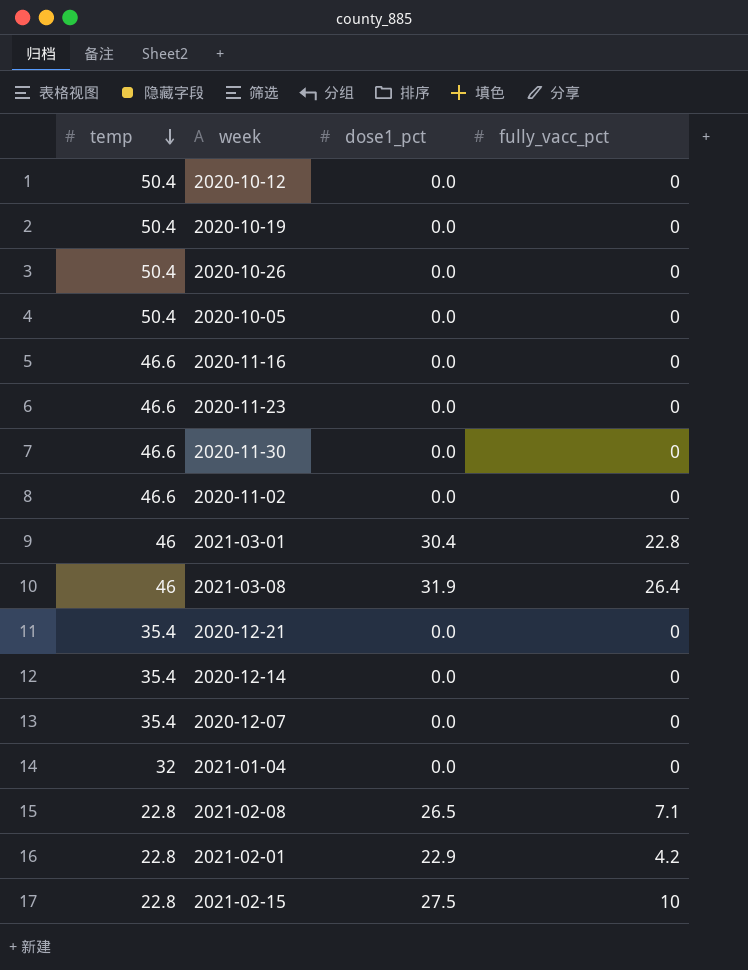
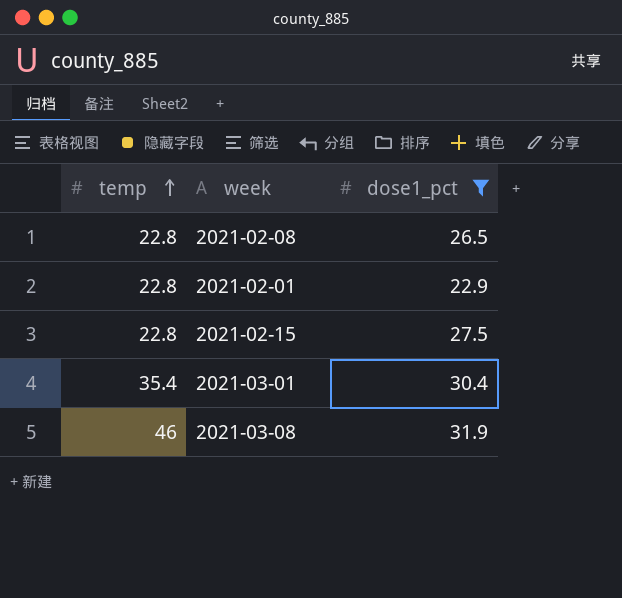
filter: none -> dose1_pct != 0.0
row order: temp descending -> temp ascending
column fully_vacc_pct | position: 4 -> none
2021-03-01 | temp: 46 -> 35.4

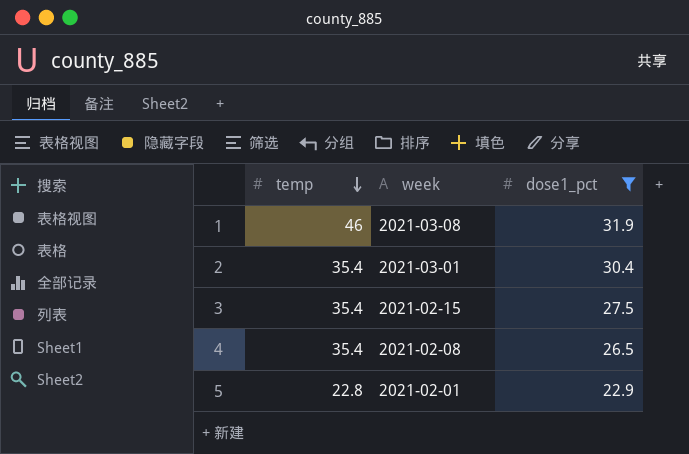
row order: temp ascending -> temp descending
2021-02-15 | temp: 22.8 -> 35.4
2021-02-08 | temp: 22.8 -> 35.4

